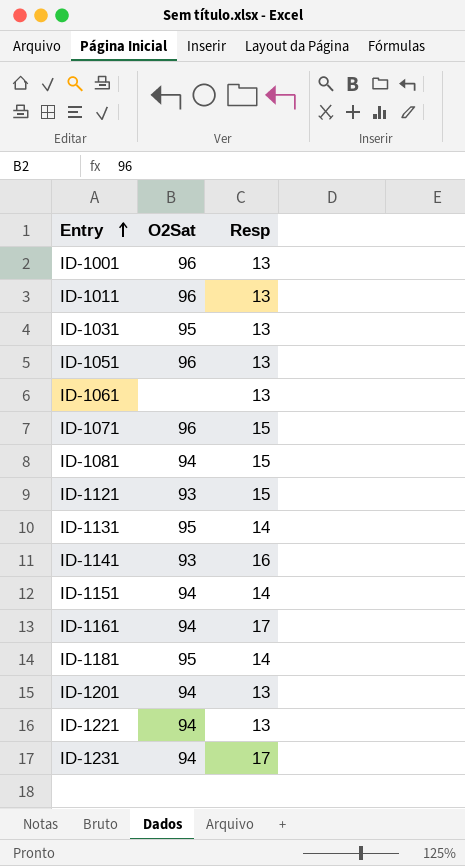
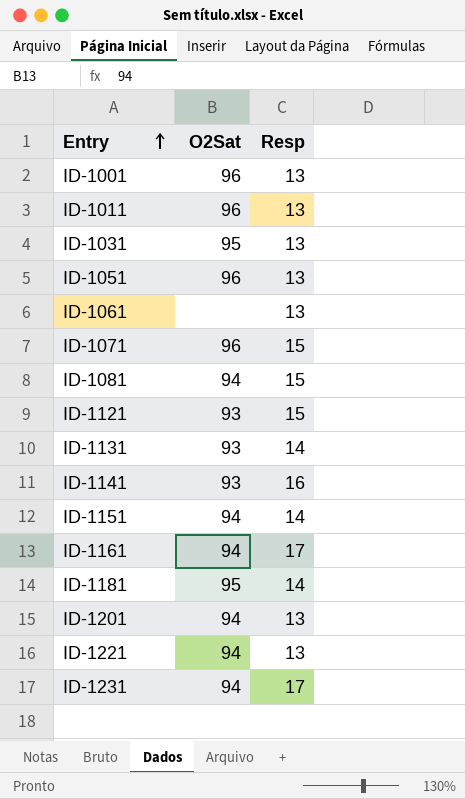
ID-1131 | O2Sat: 95 -> 93

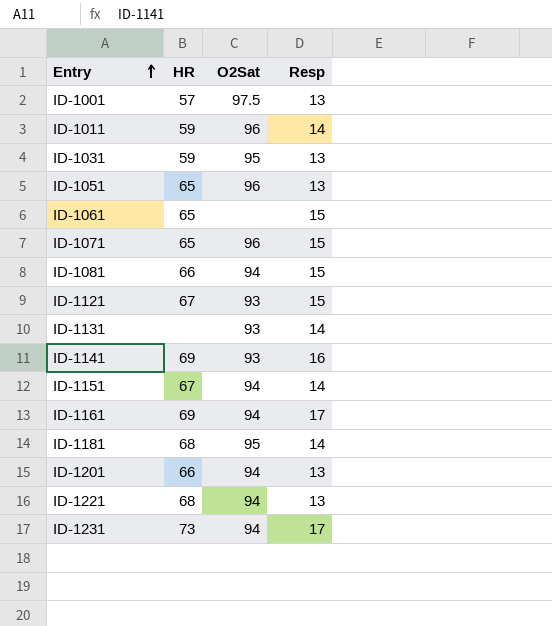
column HR | position: none -> 2
ID-1001 | O2Sat: 96 -> 97.5
ID-1011 | Resp: 13 -> 14
ID-1061 | Resp: 13 -> 15

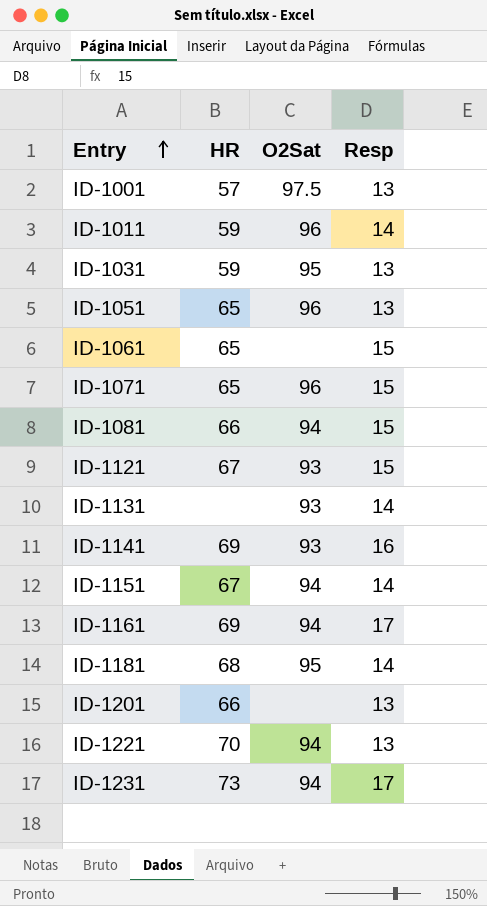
ID-1201 | O2Sat: 94 -> none
ID-1221 | HR: 68 -> 70

